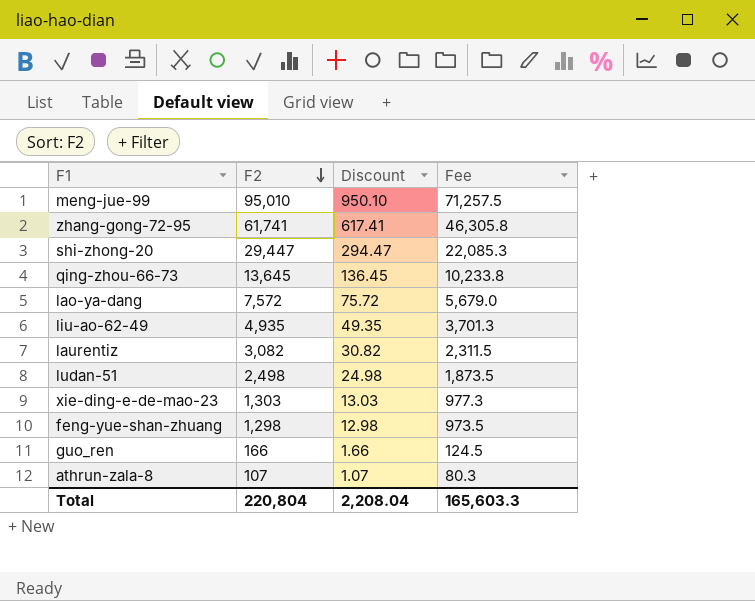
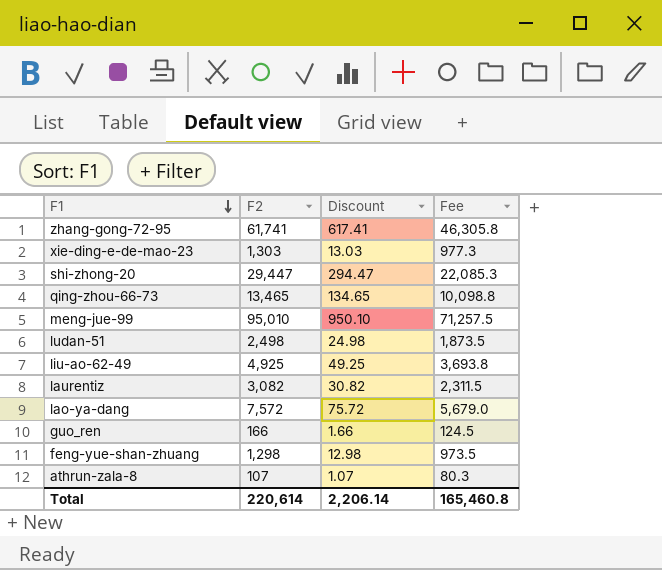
row order: F2 descending -> F1 descending
qing-zhou-66-73 | F2: 13,645 -> 13,465
qing-zhou-66-73 | Discount: 136.45 -> 134.65
qing-zhou-66-73 | Fee: 10,233.8 -> 10,098.8
liu-ao-62-49 | F2: 4,935 -> 4,925
liu-ao-62-49 | Discount: 49.35 -> 49.25
liu-ao-62-49 | Fee: 3,701.3 -> 3,693.8
Total | F2: 220,804 -> 220,614
Total | Discount: 2,208.04 -> 2,206.14
Total | Fee: 165,603.3 -> 165,460.8

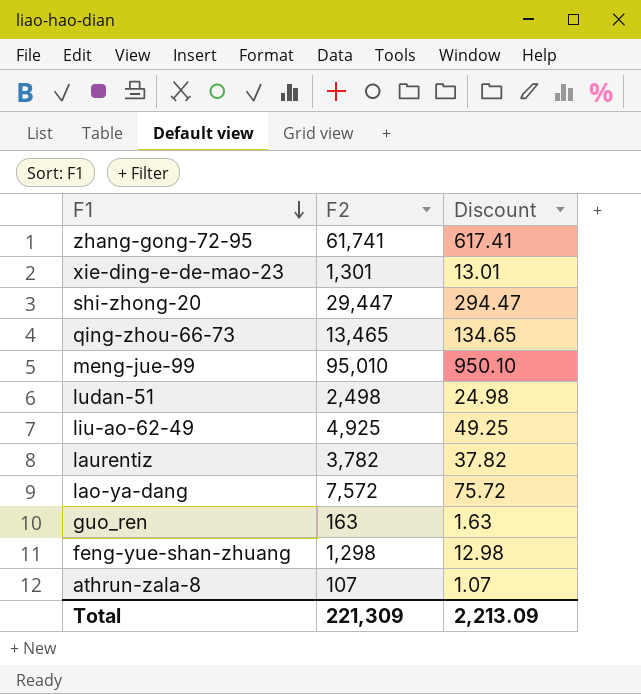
column Fee | formula: [F2] * 0.75 -> none
xie-ding-e-de-mao-23 | F2: 1,303 -> 1,301
xie-ding-e-de-mao-23 | Discount: 13.03 -> 13.01
laurentiz | F2: 3,082 -> 3,782
laurentiz | Discount: 30.82 -> 37.82
guo_ren | F2: 166 -> 163
guo_ren | Discount: 1.66 -> 1.63
Total | F2: 220,614 -> 221,309
Total | Discount: 2,206.14 -> 2,213.09

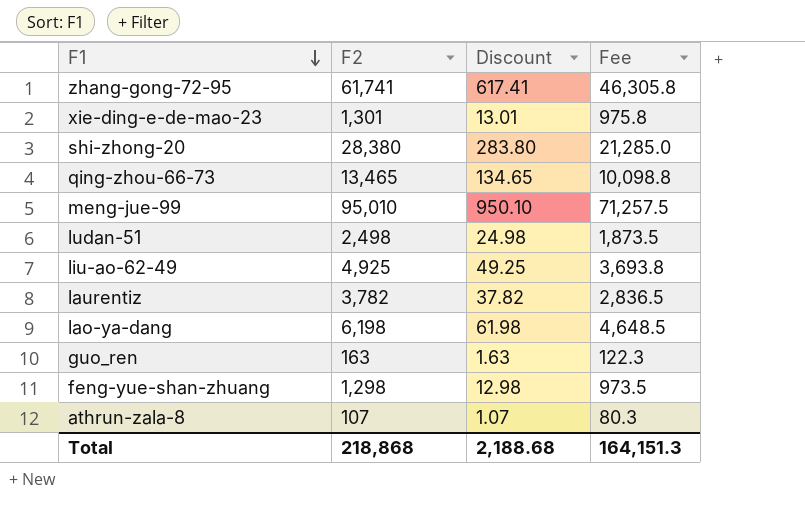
column Fee | formula: none -> [F2] * 0.75
shi-zhong-20 | F2: 29,447 -> 28,380
shi-zhong-20 | Discount: 294.47 -> 283.80
lao-ya-dang | F2: 7,572 -> 6,198
lao-ya-dang | Discount: 75.72 -> 61.98
Total | F2: 221,309 -> 218,868
Total | Discount: 2,213.09 -> 2,188.68

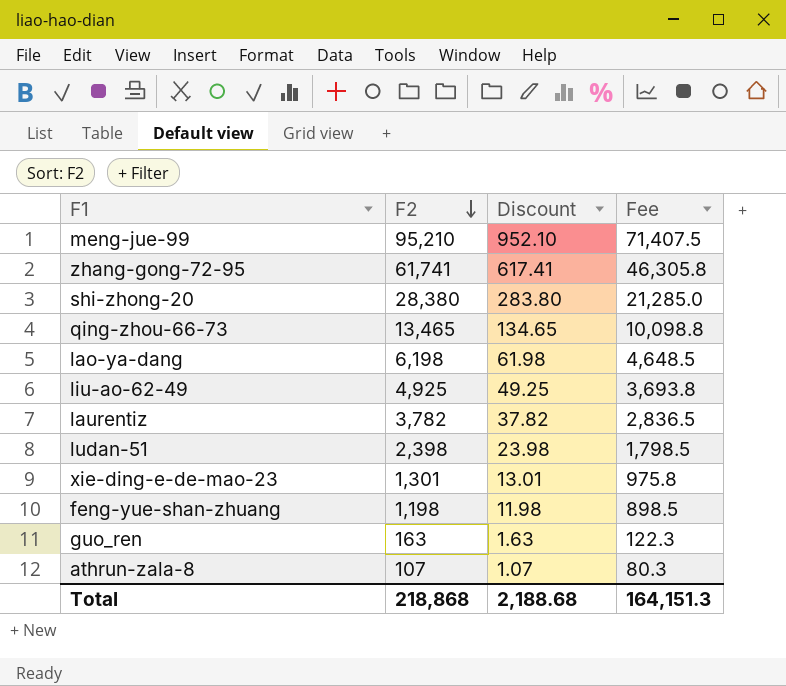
row order: F1 descending -> F2 descending
meng-jue-99 | F2: 95,010 -> 95,210
meng-jue-99 | Discount: 950.10 -> 952.10
meng-jue-99 | Fee: 71,257.5 -> 71,407.5
ludan-51 | F2: 2,498 -> 2,398
ludan-51 | Discount: 24.98 -> 23.98
ludan-51 | Fee: 1,873.5 -> 1,798.5
feng-yue-shan-zhuang | F2: 1,298 -> 1,198
feng-yue-shan-zhuang | Discount: 12.98 -> 11.98
feng-yue-shan-zhuang | Fee: 973.5 -> 898.5

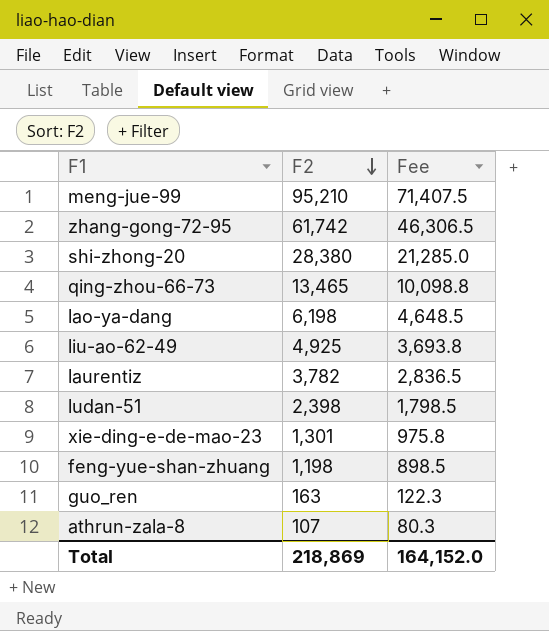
column Discount | formula: [F2] * 0.01 -> none
zhang-gong-72-95 | F2: 61,741 -> 61,742
zhang-gong-72-95 | Fee: 46,305.8 -> 46,306.5
Total | F2: 218,868 -> 218,869
Total | Fee: 164,151.3 -> 164,152.0

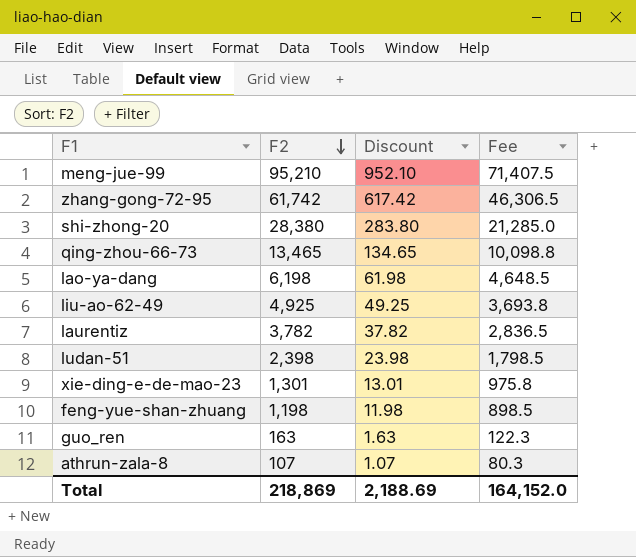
column Discount | formula: none -> [F2] * 0.01

